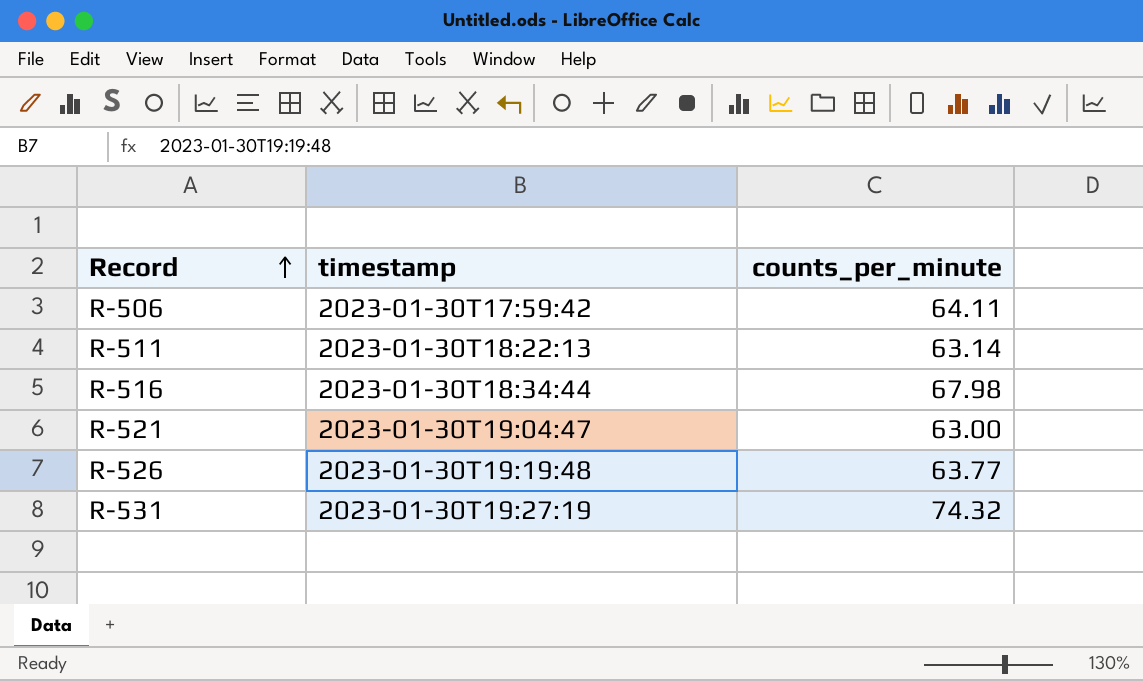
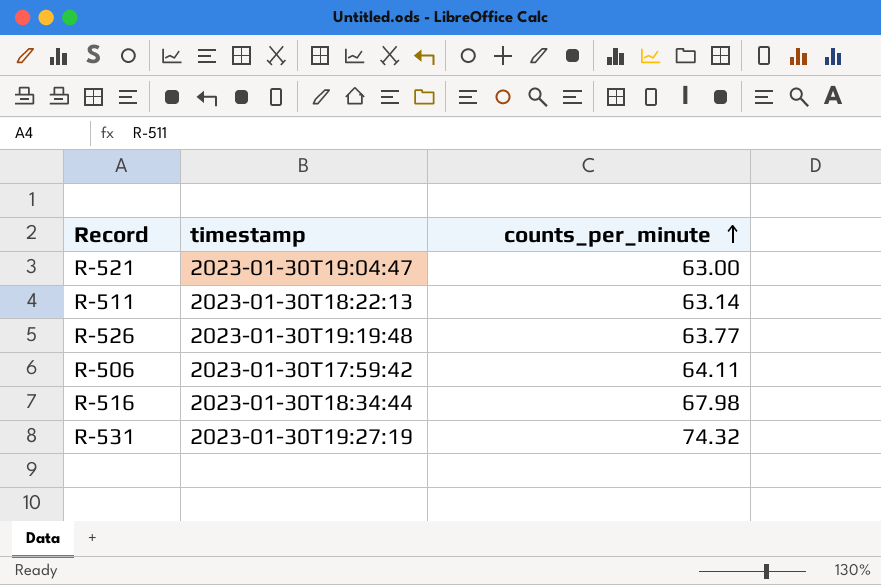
row order: Record ascending -> counts_per_minute ascending

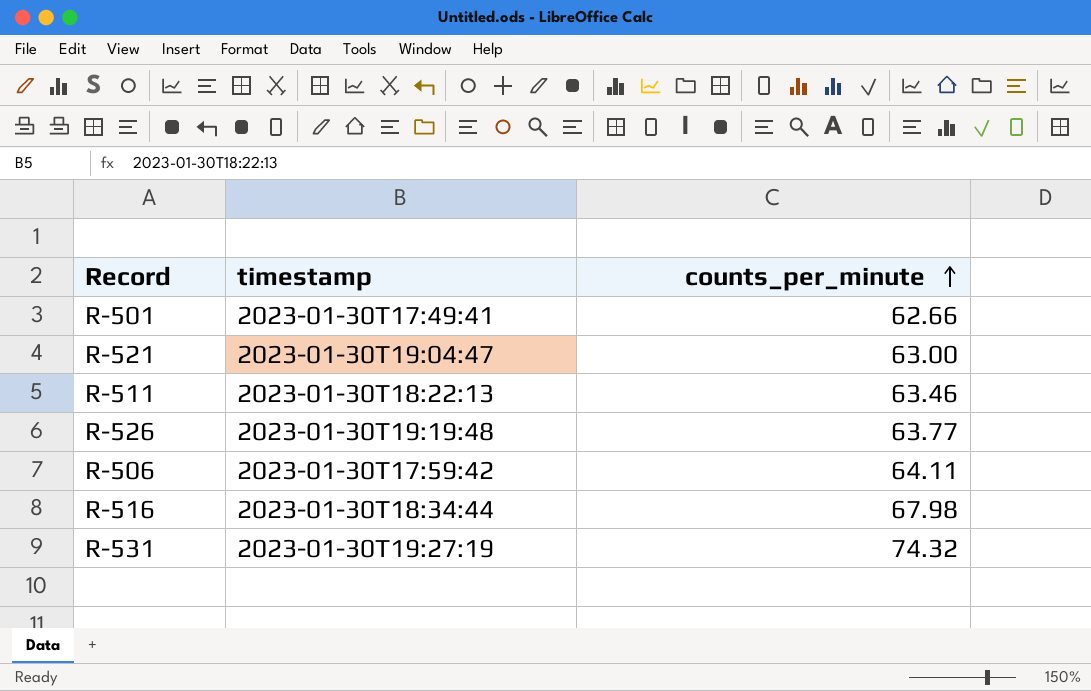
row R-501: none -> 2023-01-30T17:49:41 | 62.66
R-511 | counts_per_minute: 63.14 -> 63.46

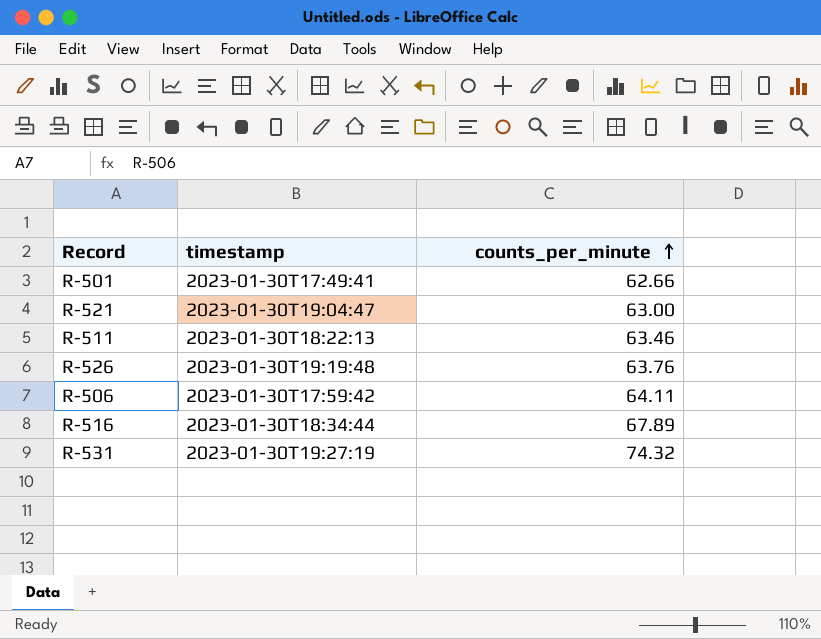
R-526 | counts_per_minute: 63.77 -> 63.76
R-516 | counts_per_minute: 67.98 -> 67.89

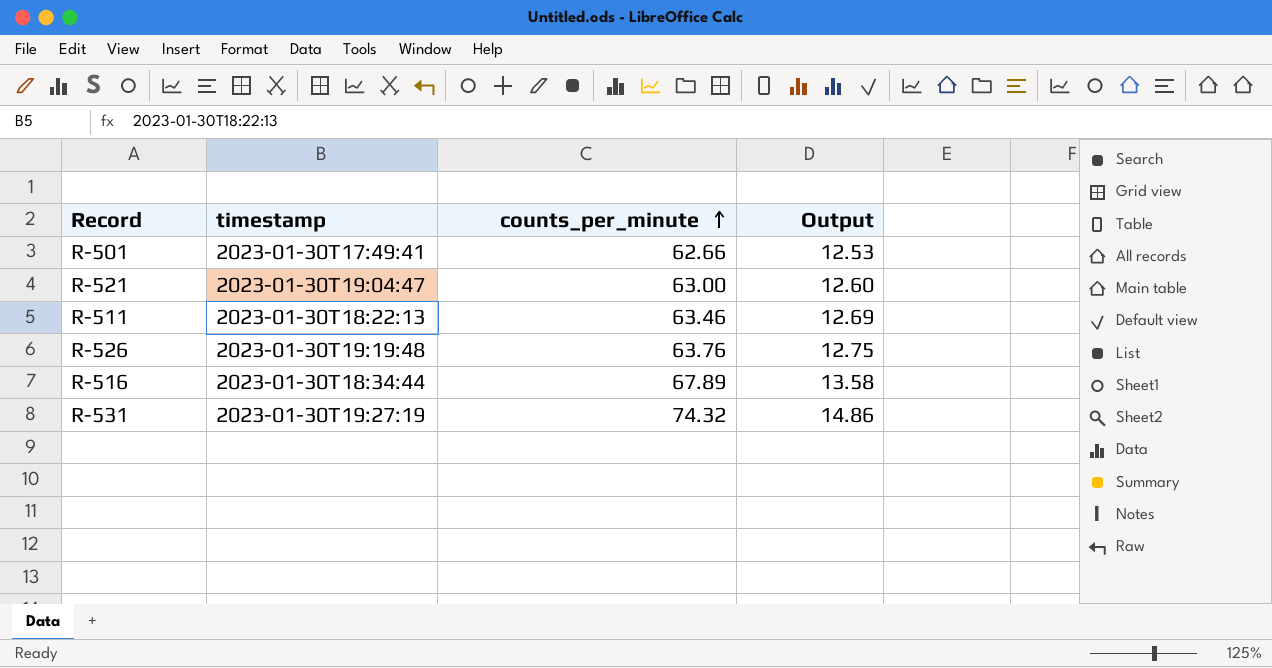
column Output | formula: none -> [counts_per_minute] * 0.2
row R-506: 2023-01-30T17:59:42 | 64.11 -> none

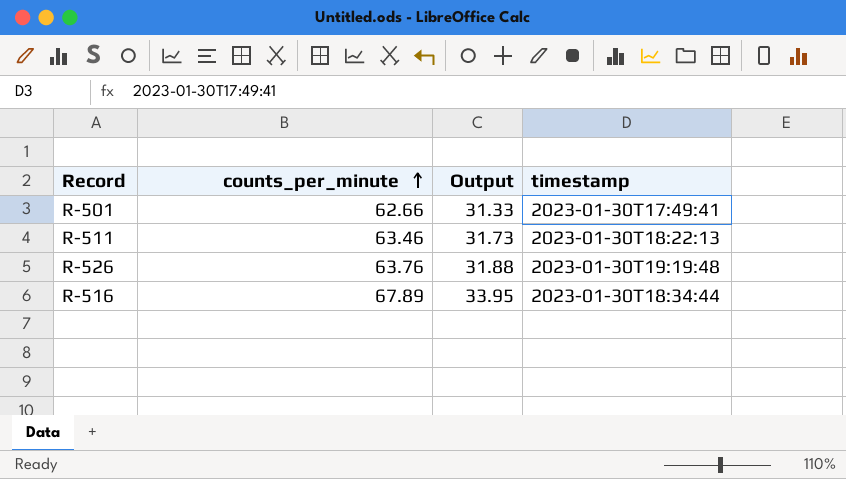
column Output | formula: [counts_per_minute] * 0.2 -> [counts_per_minute] * 0.5
column timestamp | position: 2 -> 4
row R-521: 2023-01-30T19:04:47 | 63.00 | 12.60 -> none
row R-531: 2023-01-30T19:27:19 | 74.32 | 14.86 -> none

